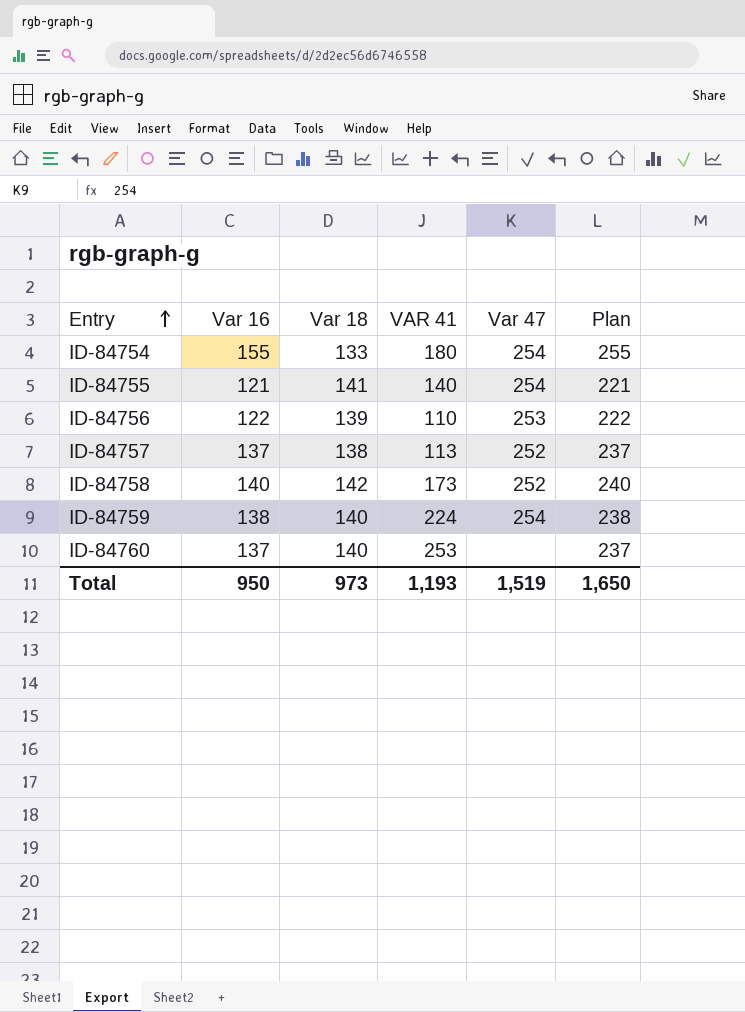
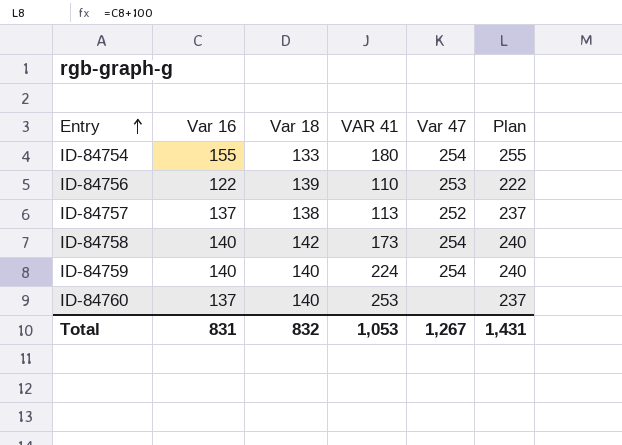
row ID-84755: 121 | 141 | 140 | 254 | 221 -> none
ID-84758 | Var 47: 252 -> 254
ID-84759 | Var 16: 138 -> 140
ID-84759 | Plan: 238 -> 240
Total | Var 16: 950 -> 831
Total | Var 18: 973 -> 832
Total | VAR 41: 1,193 -> 1,053
Total | Var 47: 1,519 -> 1,267
Total | Plan: 1,650 -> 1,431

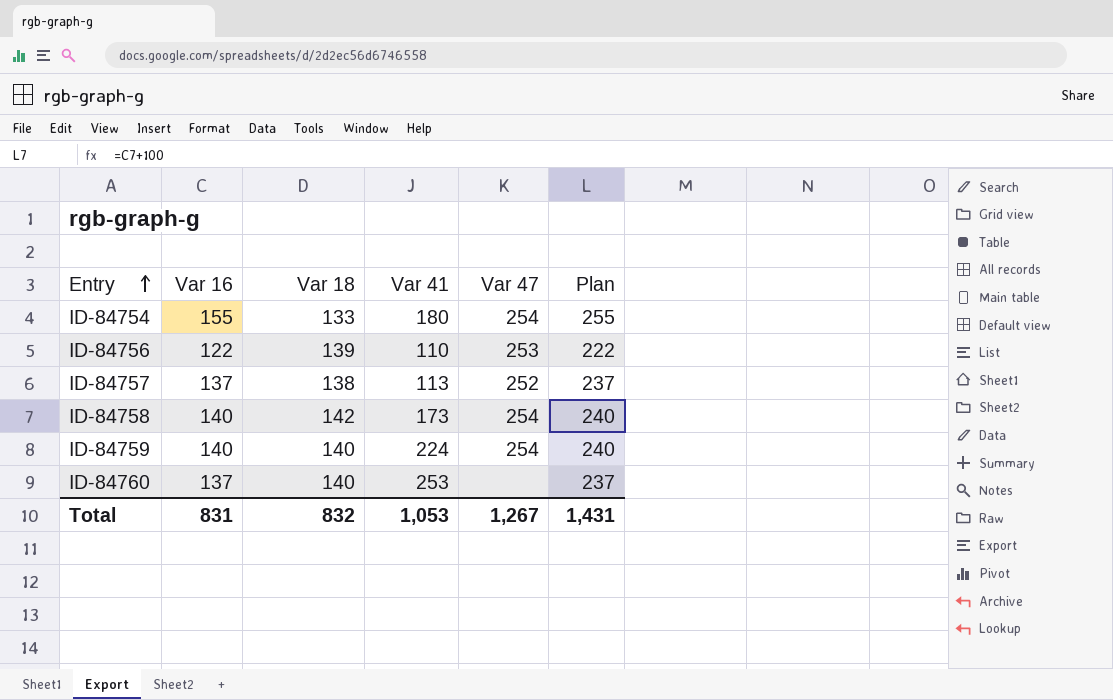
column name: VAR 41 -> Var 41

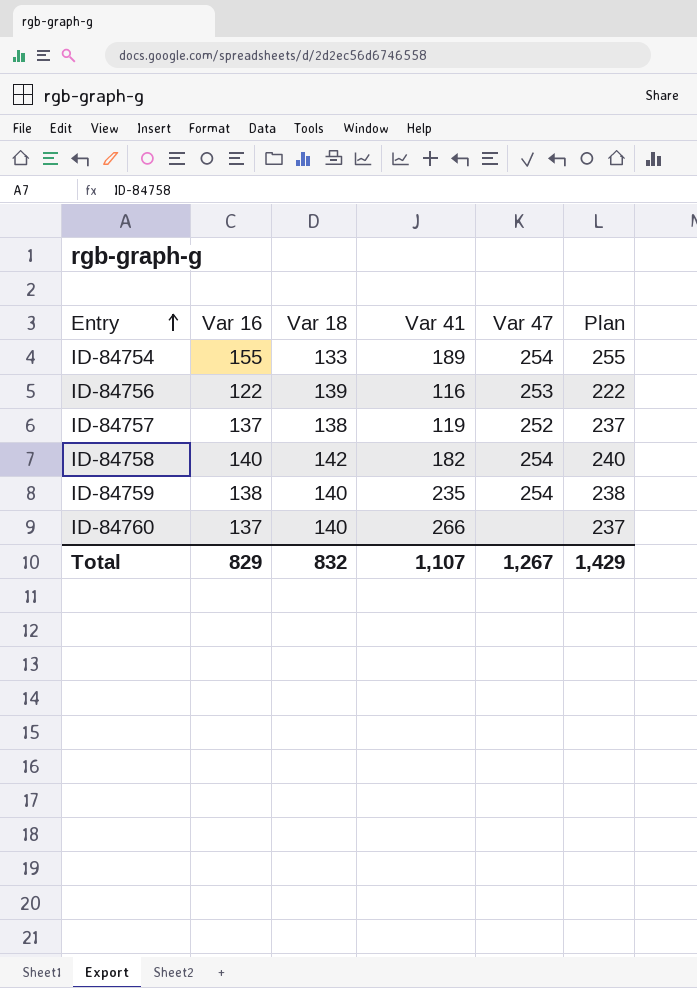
ID-84754 | Var 41: 180 -> 189
ID-84756 | Var 41: 110 -> 116
ID-84757 | Var 41: 113 -> 119
ID-84758 | Var 41: 173 -> 182
ID-84759 | Var 16: 140 -> 138
ID-84759 | Var 41: 224 -> 235
ID-84759 | Plan: 240 -> 238
ID-84760 | Var 41: 253 -> 266
Total | Var 16: 831 -> 829
Total | Var 41: 1,053 -> 1,107
Total | Plan: 1,431 -> 1,429

